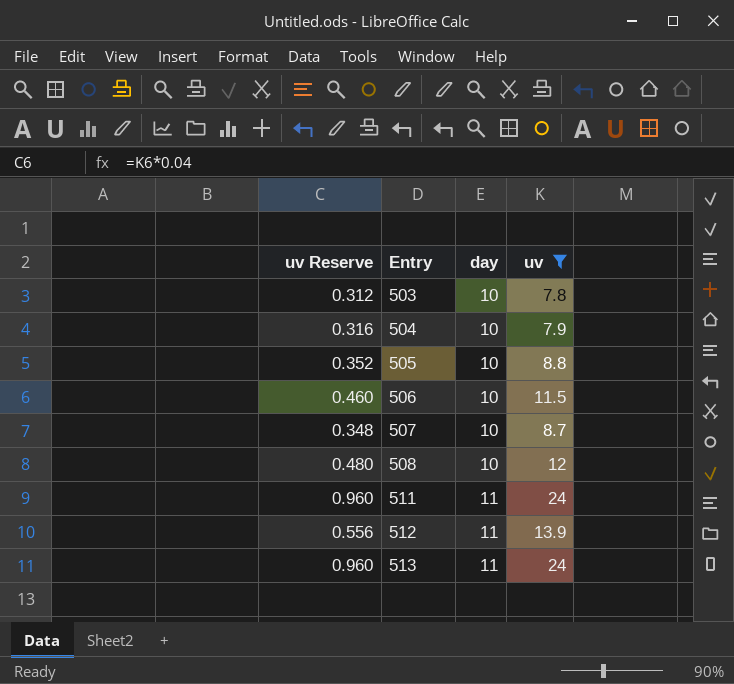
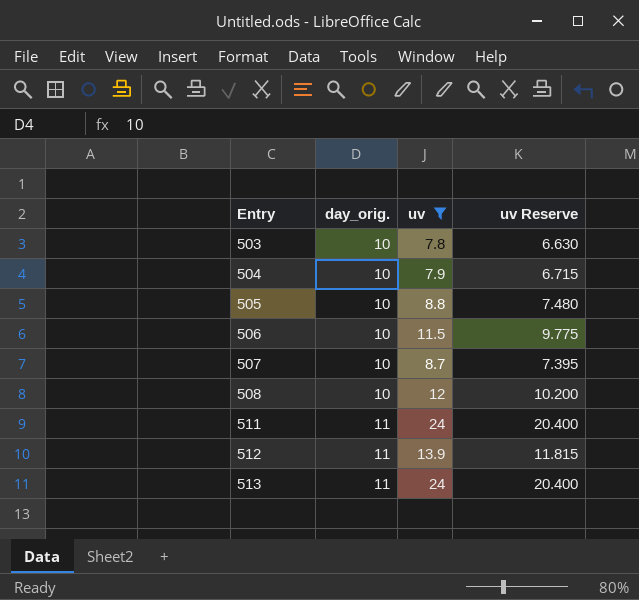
column name: day -> day_orig.
column uv Reserve | formula: [uv] * 0.04 -> [uv] * 0.85
column uv Reserve | position: 1 -> 4

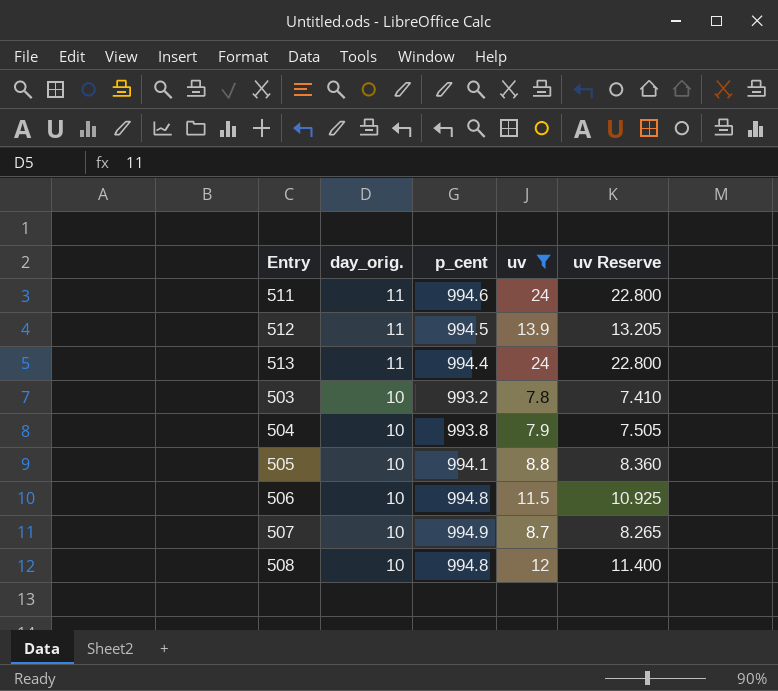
row order: Entry ascending -> day_orig. descending
column p_cent | position: none -> 3
column uv Reserve | formula: [uv] * 0.85 -> [uv] * 0.95

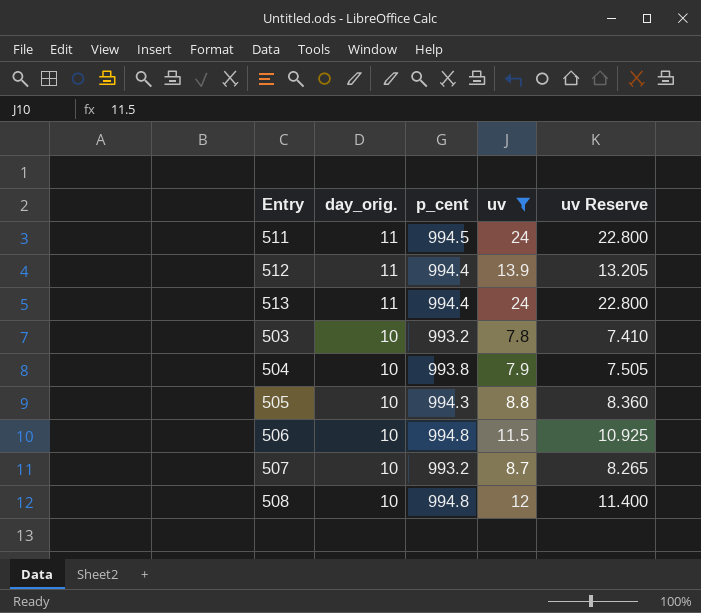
511 | p_cent: 994.6 -> 994.5
512 | p_cent: 994.5 -> 994.4
505 | p_cent: 994.1 -> 994.3
507 | p_cent: 994.9 -> 993.2

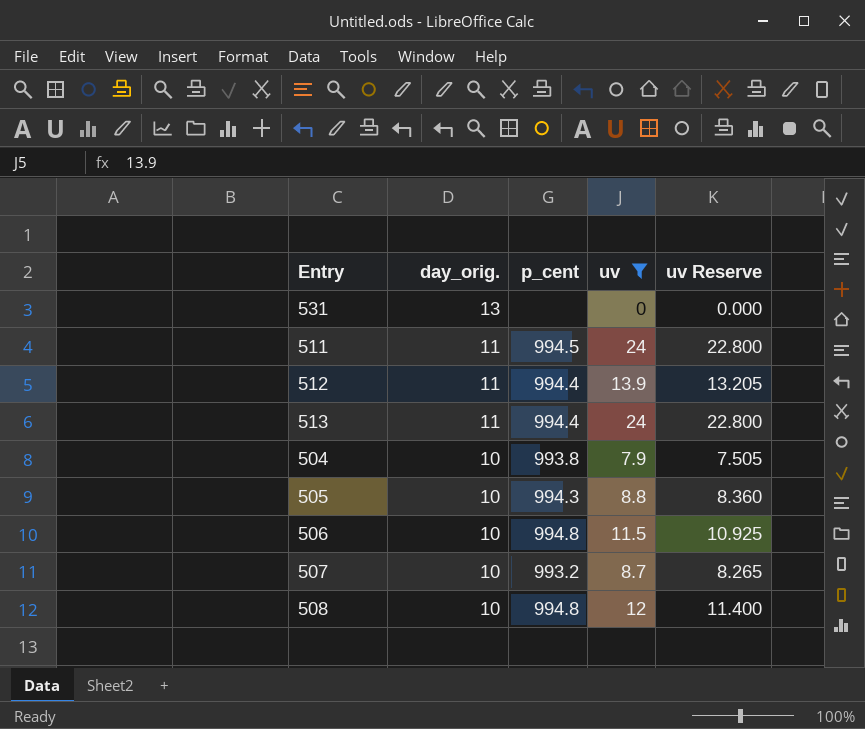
row 503: 10 | 993.2 | 7.8 | 7.410 -> none
row 531: none -> 13 | none | 0 | 0.000

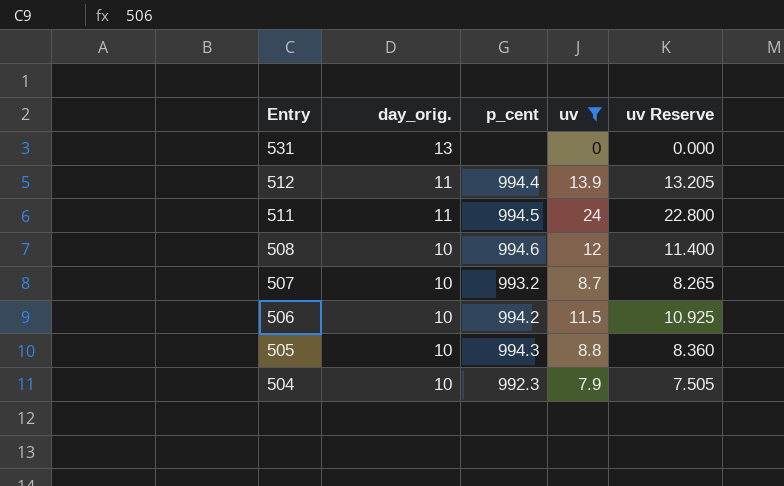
row order: day_orig. descending -> Entry descending
row 513: 11 | 994.4 | 24 | 22.800 -> none
508 | p_cent: 994.8 -> 994.6
506 | p_cent: 994.8 -> 994.2
504 | p_cent: 993.8 -> 992.3

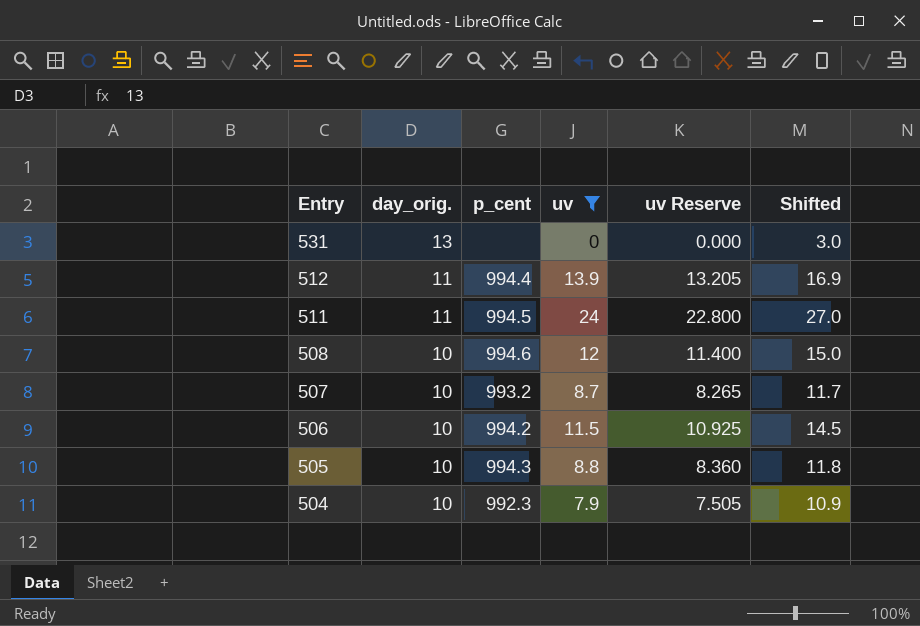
column Shifted | formula: none -> [uv] + 3

